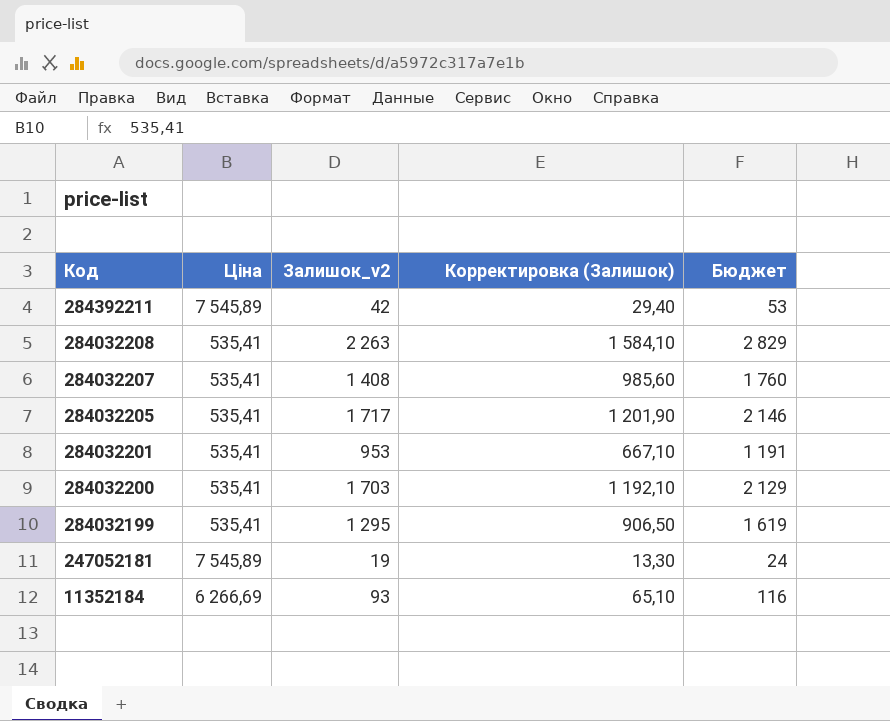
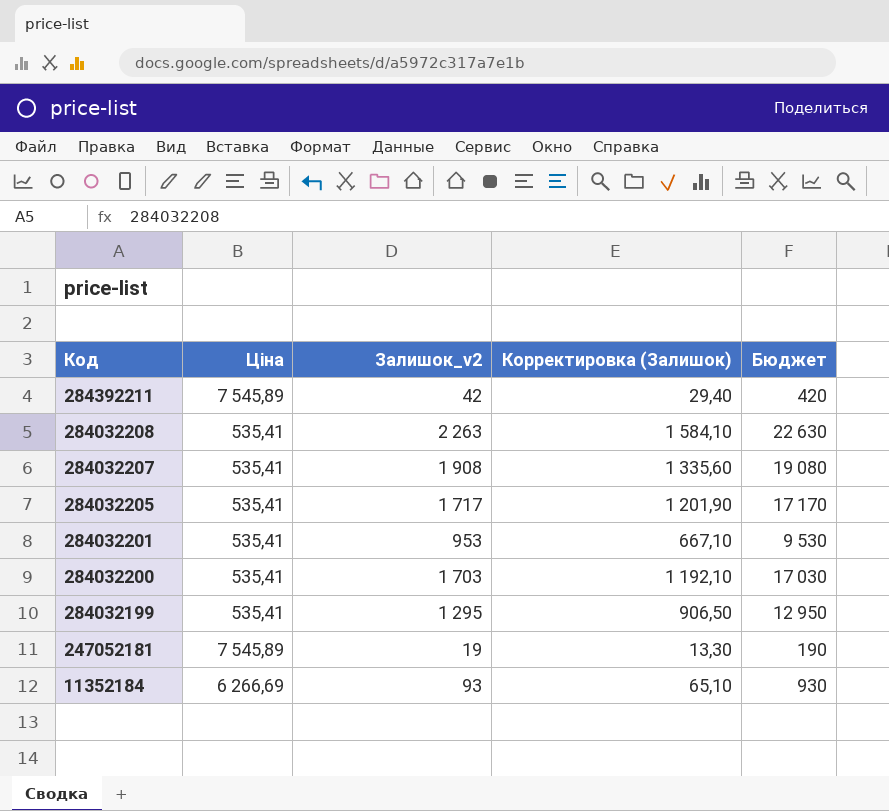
column Бюджет | formula: [Залишок_v2] * 1,25 -> [Залишок_v2] * 10
284032207 | Залишок_v2: 1 408 -> 1 908
284032207 | Корректировка (Залишок): 985,60 -> 1 335,60

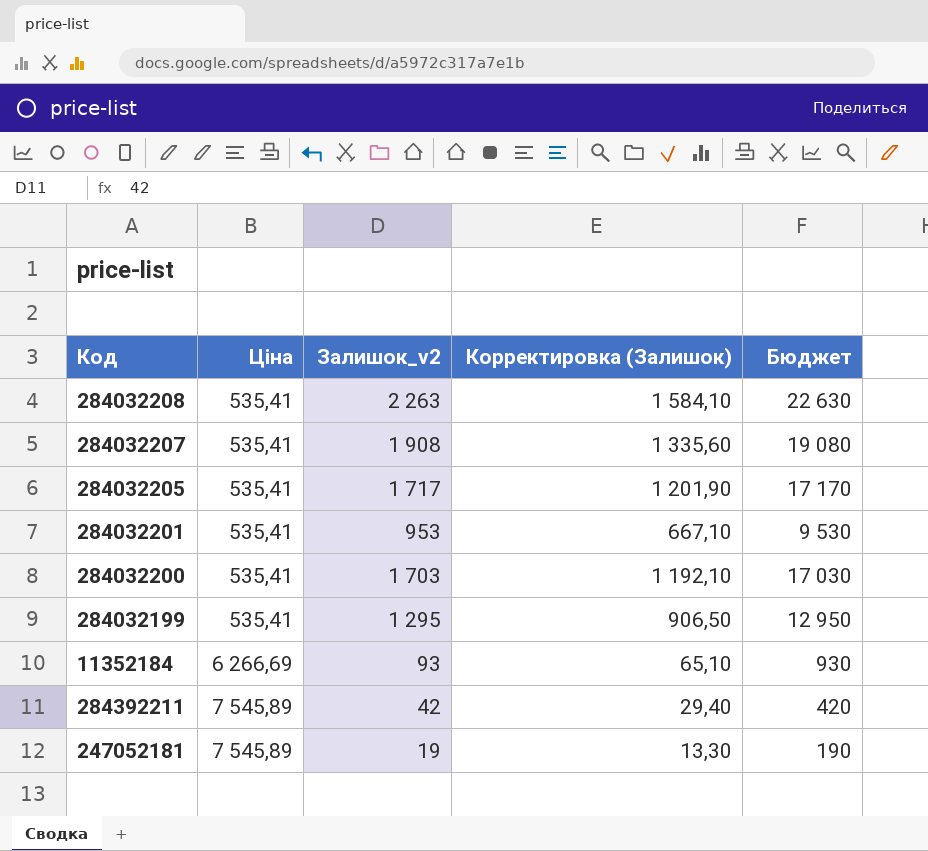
row order: Код descending -> Ціна ascending

